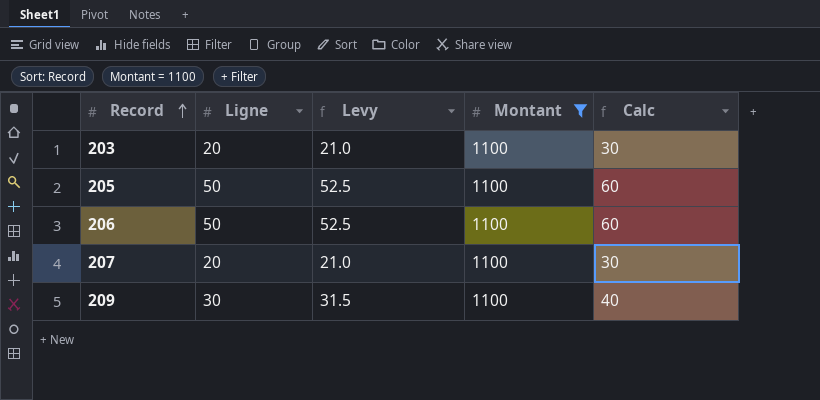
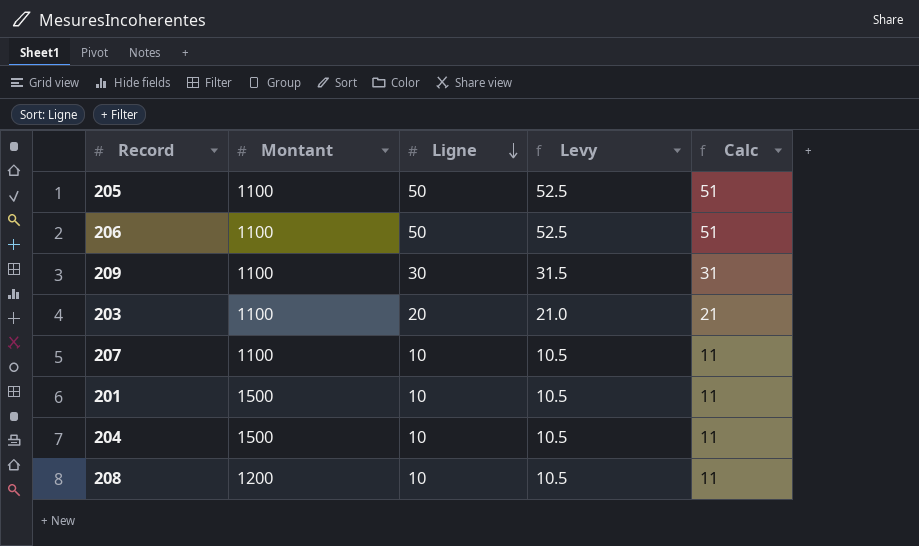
filter: Montant = 1100 -> none
row order: Record ascending -> Ligne descending
column Montant | position: 4 -> 2
column Calc | formula: [Ligne] + 10 -> [Ligne] + 1
207 | Ligne: 20 -> 10
207 | Levy: 21.0 -> 10.5

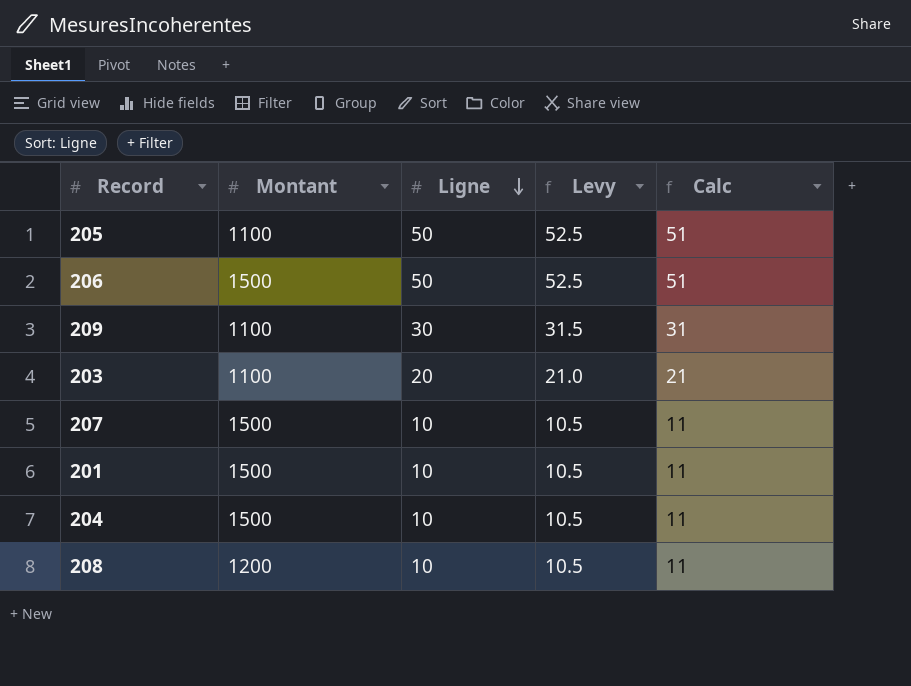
206 | Montant: 1100 -> 1500
207 | Montant: 1100 -> 1500

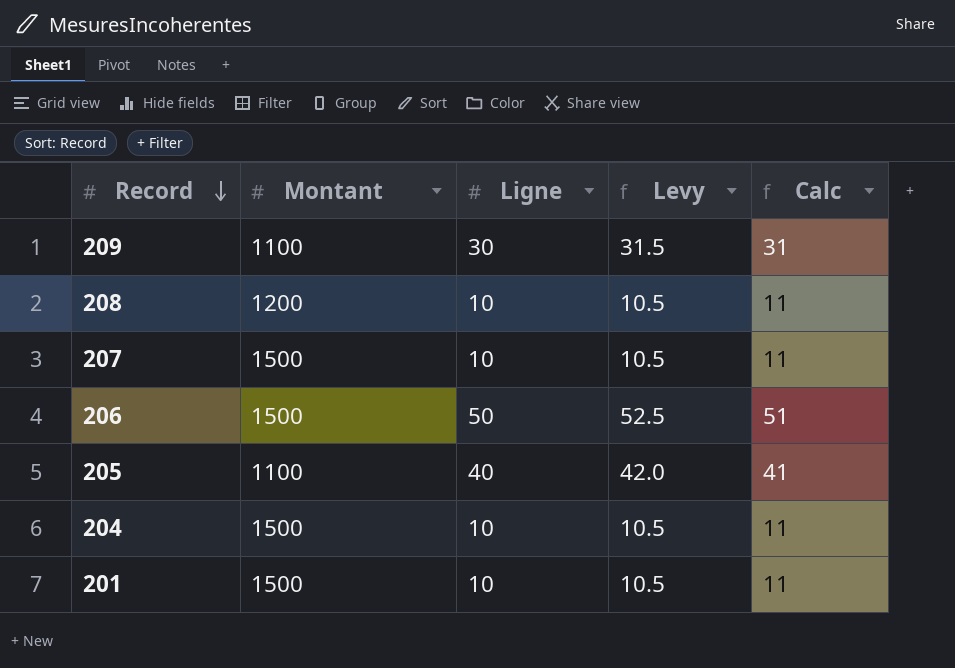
row order: Ligne descending -> Record descending
row 203: 1100 | 20 | 21.0 | 21 -> none
205 | Ligne: 50 -> 40
205 | Levy: 52.5 -> 42.0
205 | Calc: 51 -> 41

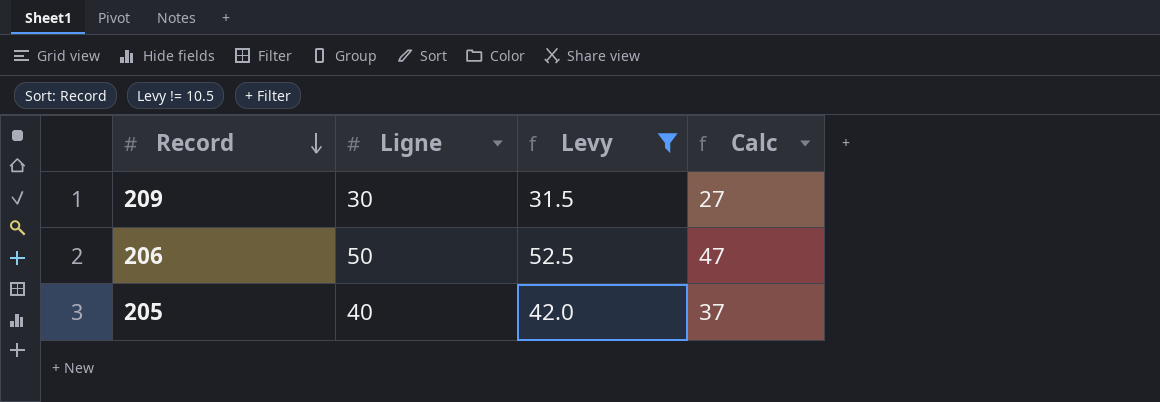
filter: none -> Levy != 10.5
column Montant | position: 2 -> none
column Calc | formula: [Ligne] + 1 -> [Ligne] - 3

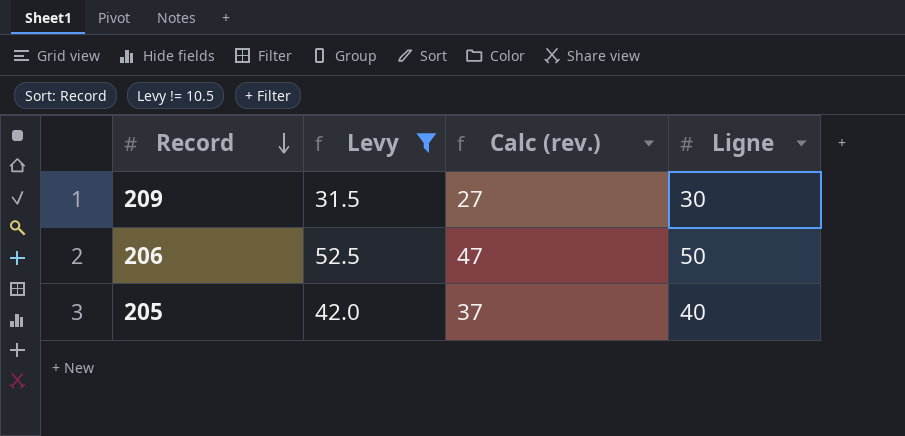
column name: Calc -> Calc (rev.)
column Ligne | position: 2 -> 4

